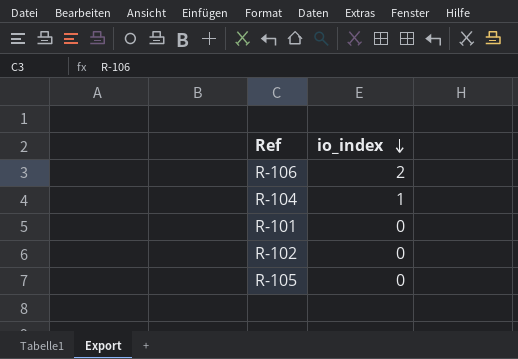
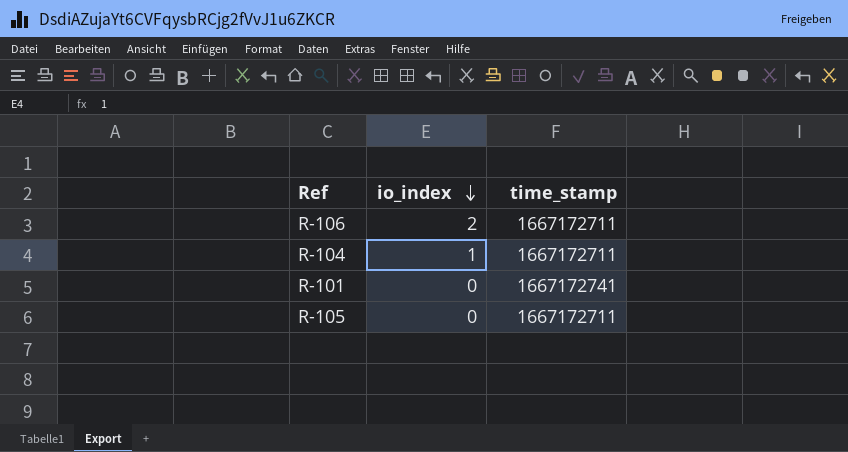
column time_stamp | position: none -> 3
row R-102: 0 -> none

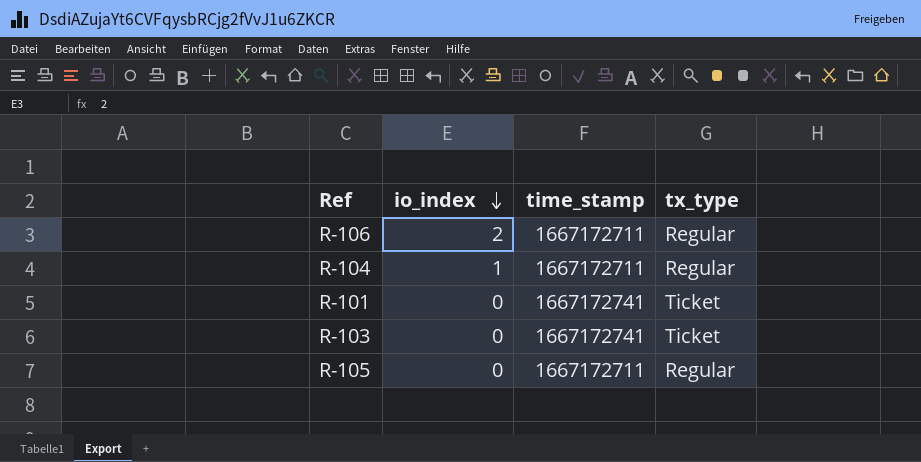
column tx_type | position: none -> 4
row R-103: none -> 0 | 1667172741 | Ticket

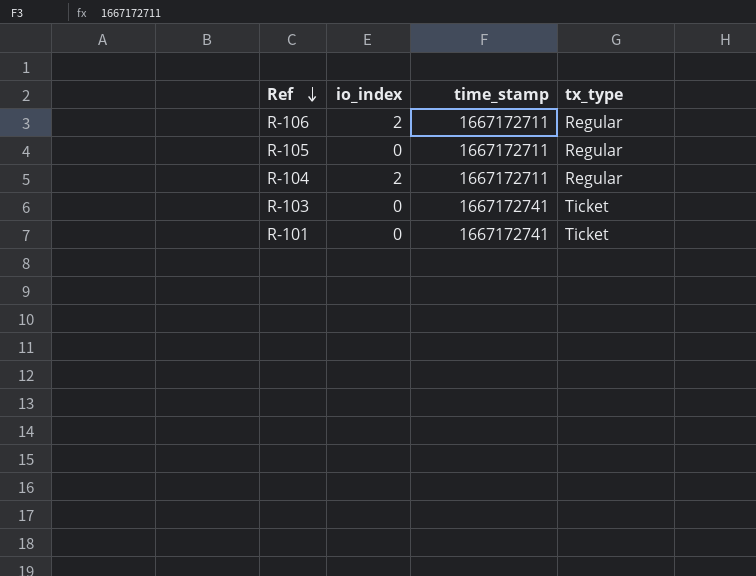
row order: io_index descending -> Ref descending
R-104 | io_index: 1 -> 2

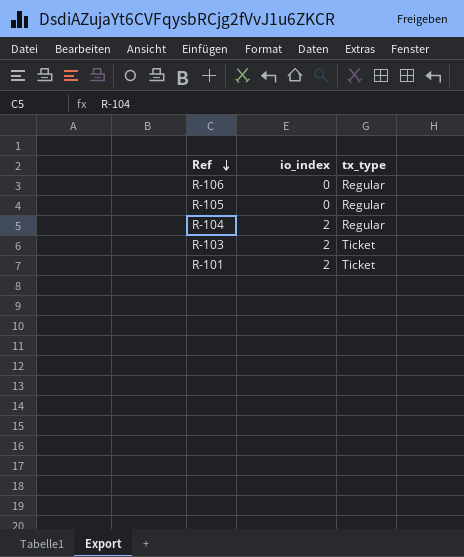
column time_stamp | position: 3 -> none
R-106 | io_index: 2 -> 0
R-103 | io_index: 0 -> 2
R-101 | io_index: 0 -> 2

